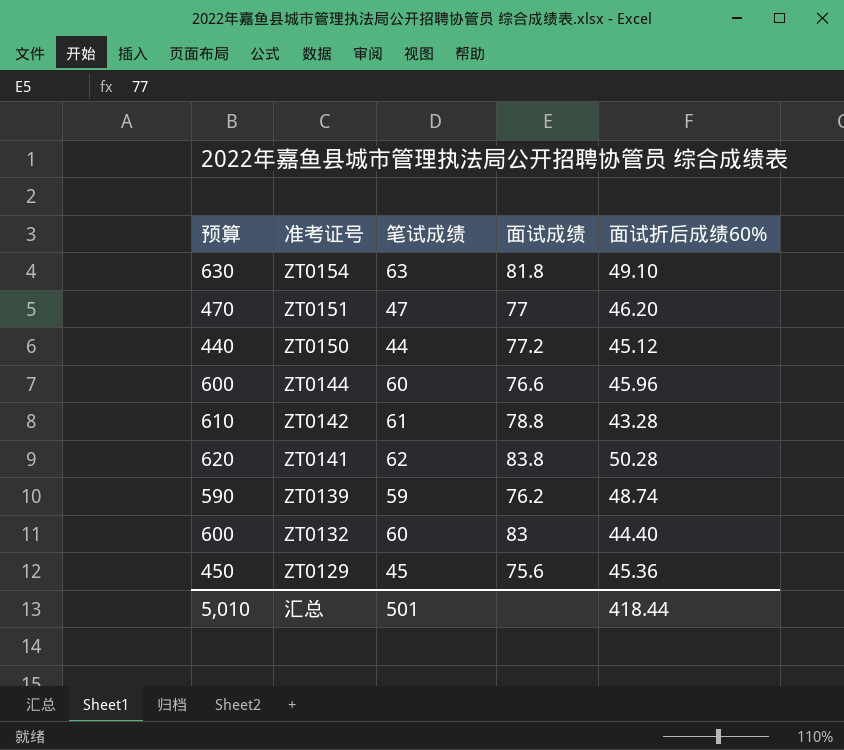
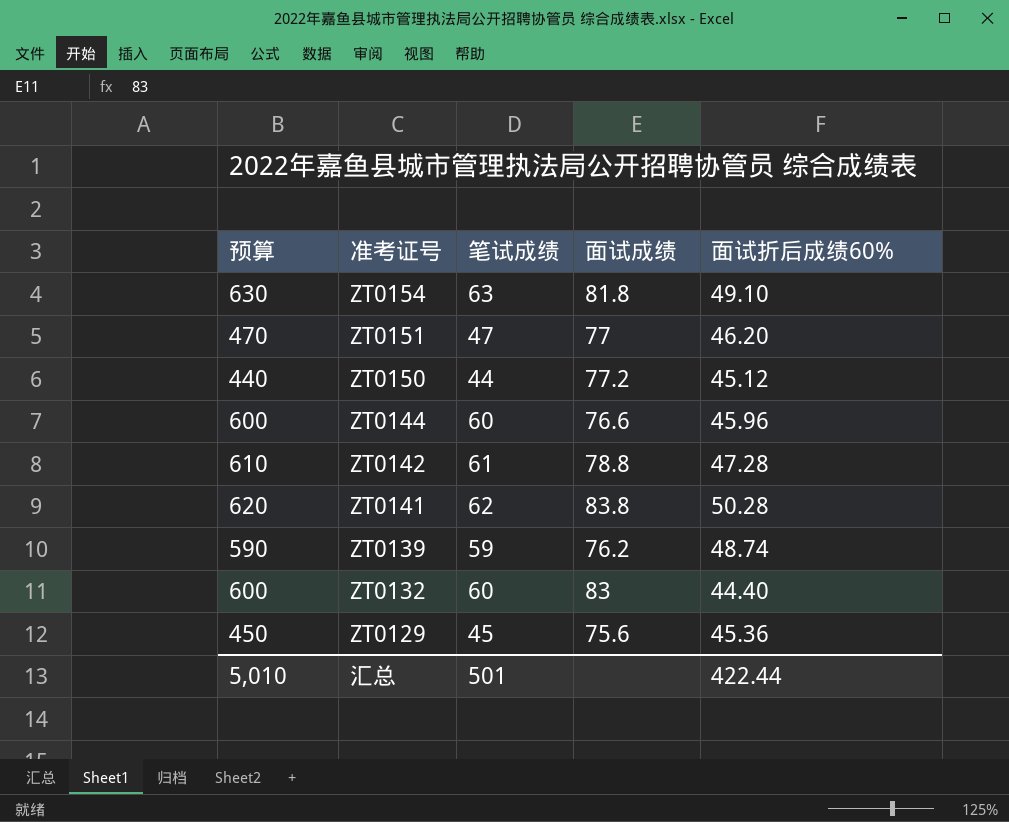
ZT0142 | 面试折后成绩60%: 43.28 -> 47.28
汇总 | 面试折后成绩60%: 418.44 -> 422.44

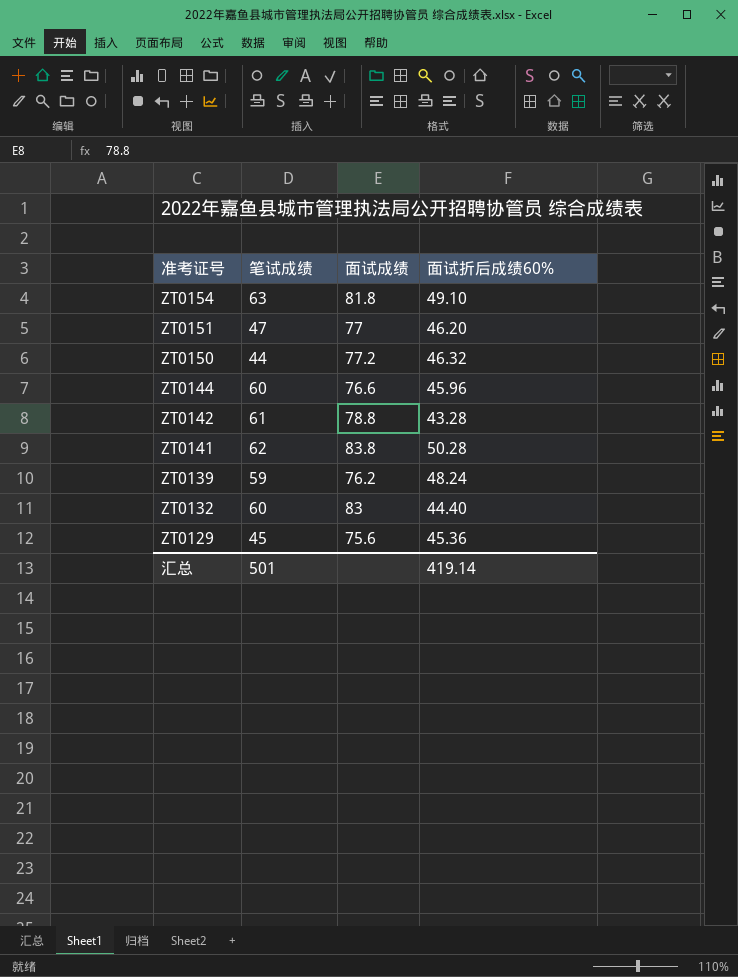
column 预算 | formula: [笔试成绩] * 10 -> none
ZT0150 | 面试折后成绩60%: 45.12 -> 46.32
ZT0142 | 面试折后成绩60%: 47.28 -> 43.28
ZT0139 | 面试折后成绩60%: 48.74 -> 48.24
汇总 | 面试折后成绩60%: 422.44 -> 419.14

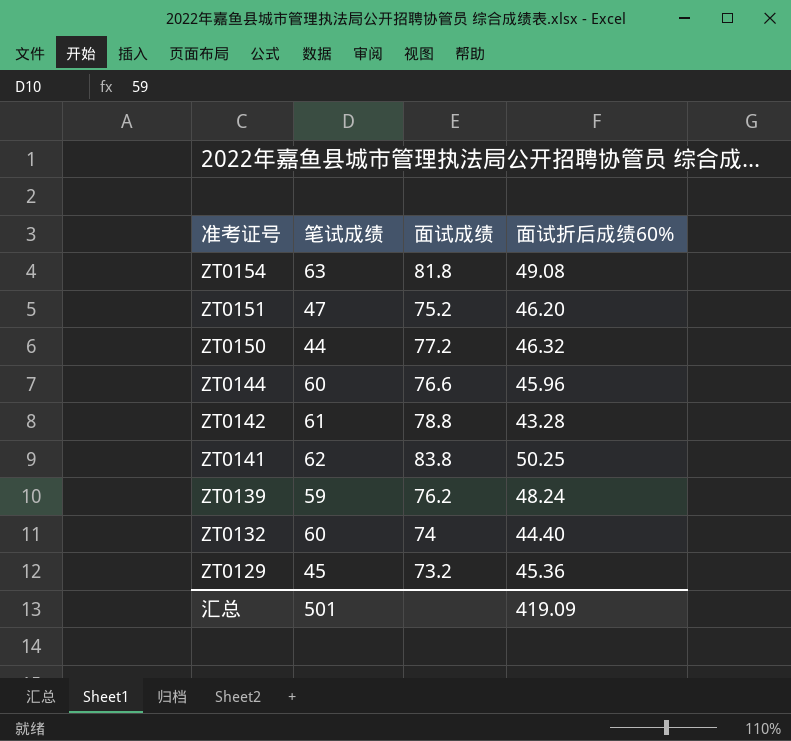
ZT0154 | 面试折后成绩60%: 49.10 -> 49.08
ZT0151 | 面试成绩: 77 -> 75.2
ZT0141 | 面试折后成绩60%: 50.28 -> 50.25
ZT0132 | 面试成绩: 83 -> 74
ZT0129 | 面试成绩: 75.6 -> 73.2
汇总 | 面试折后成绩60%: 419.14 -> 419.09

